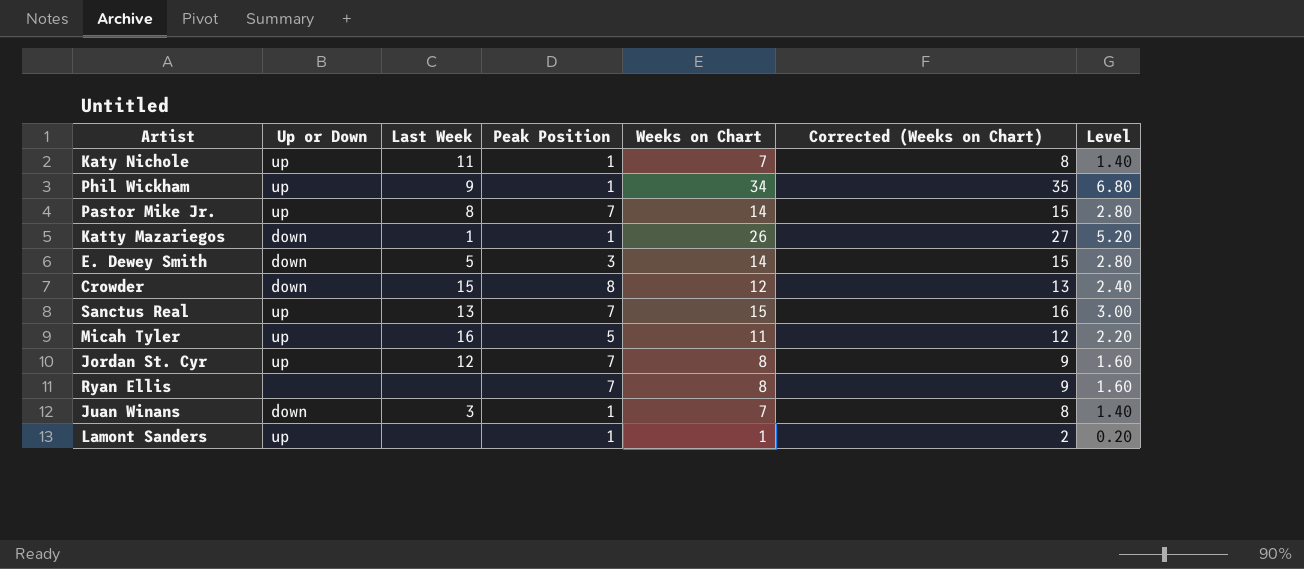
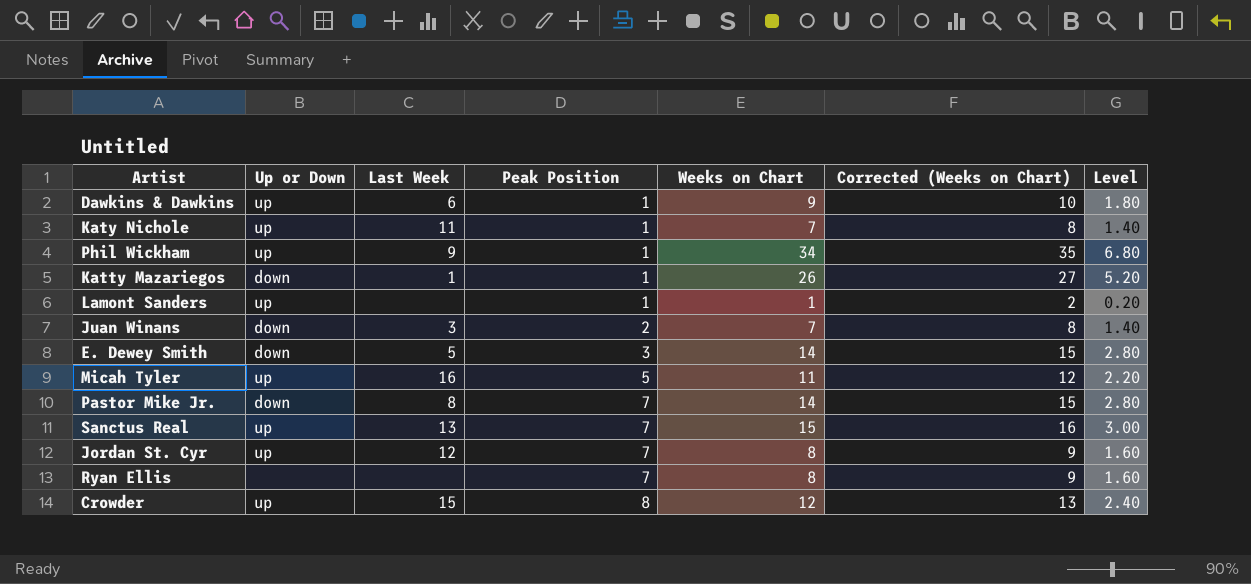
row order: none -> Peak Position ascending
row Dawkins & Dawkins: none -> up | 6 | 1 | 9 | 10 | 1.80
Juan Winans | Peak Position: 1 -> 2
Pastor Mike Jr. | Up or Down: up -> down
Crowder | Up or Down: down -> up

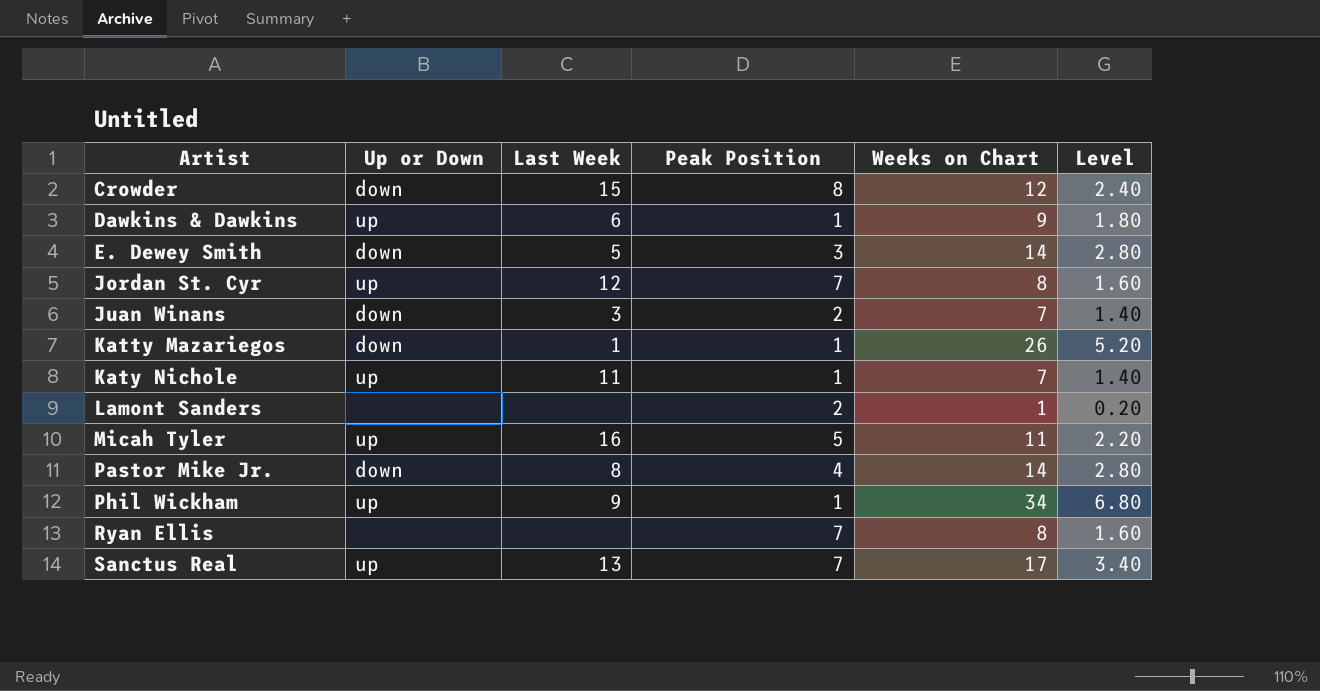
row order: Peak Position ascending -> Artist ascending
column Corrected (Weeks on Chart) | formula: [Weeks on Chart] + 1 -> none
Crowder | Up or Down: up -> down
Lamont Sanders | Up or Down: up -> none
Lamont Sanders | Peak Position: 1 -> 2
Pastor Mike Jr. | Peak Position: 7 -> 4
Sanctus Real | Weeks on Chart: 15 -> 17
Sanctus Real | Level: 3.00 -> 3.40

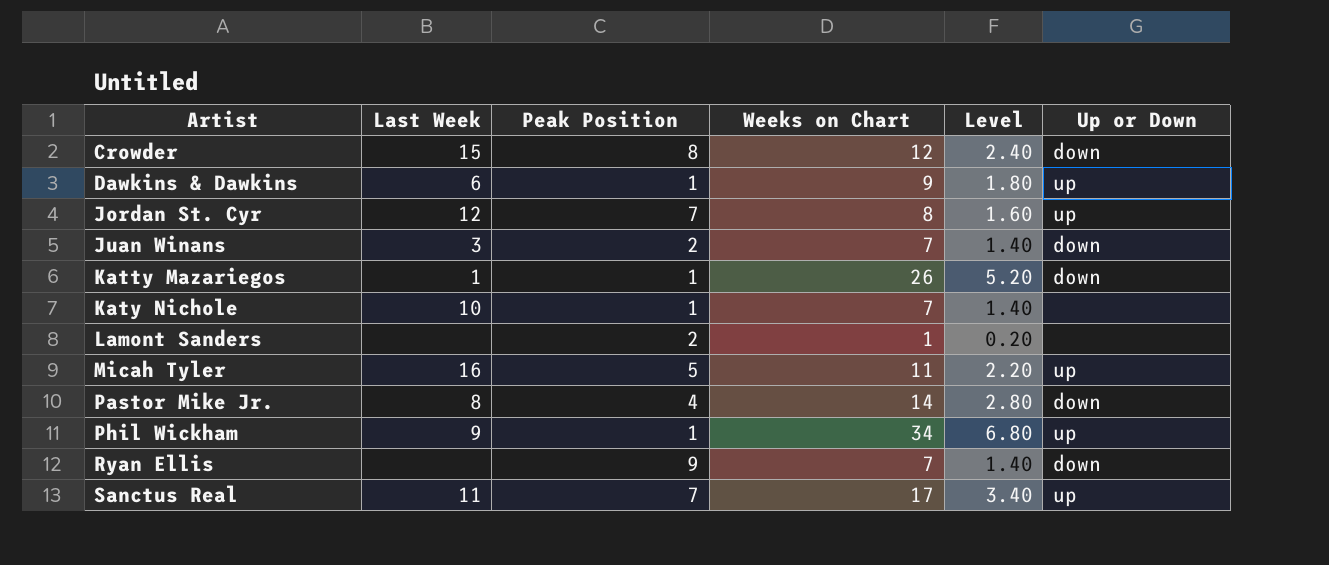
column Up or Down | position: 2 -> 6
row E. Dewey Smith: down | 5 | 3 | 14 | 2.80 -> none
Katy Nichole | Last Week: 11 -> 10
Katy Nichole | Up or Down: up -> none
Ryan Ellis | Peak Position: 7 -> 9
Ryan Ellis | Weeks on Chart: 8 -> 7
Ryan Ellis | Level: 1.60 -> 1.40
Ryan Ellis | Up or Down: none -> down
Sanctus Real | Last Week: 13 -> 11

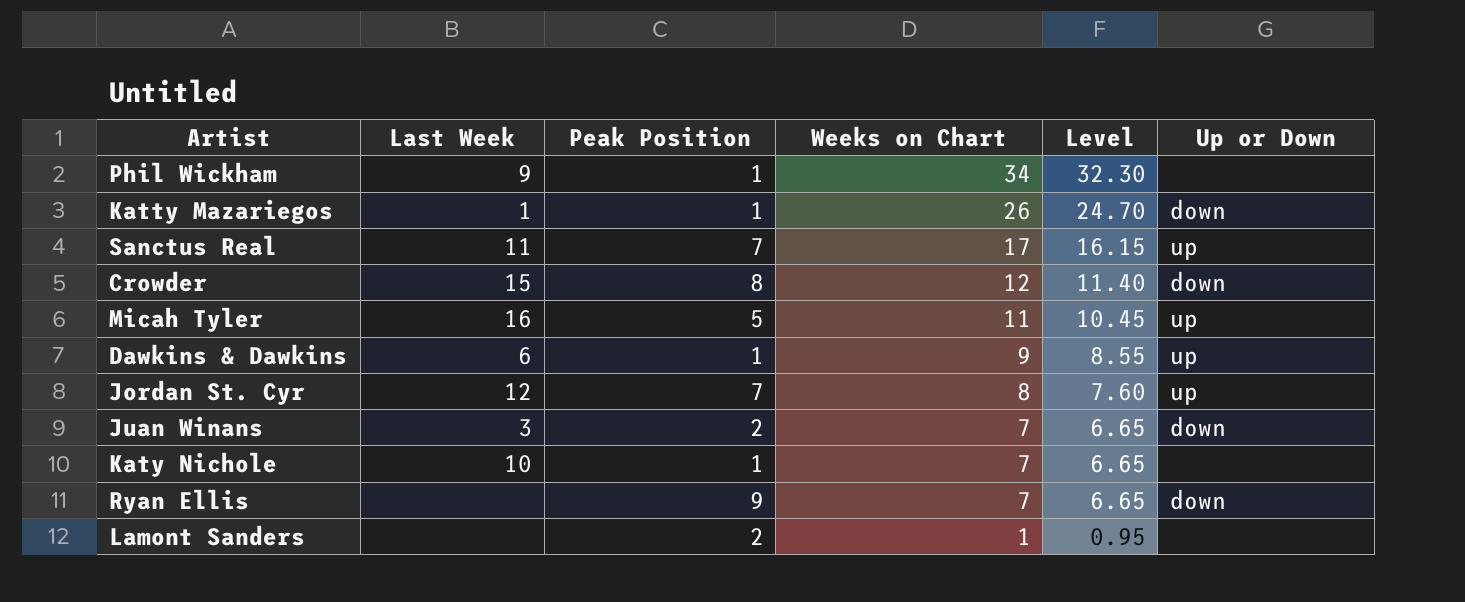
row order: Artist ascending -> Weeks on Chart descending
column Level | formula: [Weeks on Chart] * 0.2 -> [Weeks on Chart] * 0.95
row Pastor Mike Jr.: 8 | 4 | 14 | 2.80 | down -> none
Phil Wickham | Up or Down: up -> none

